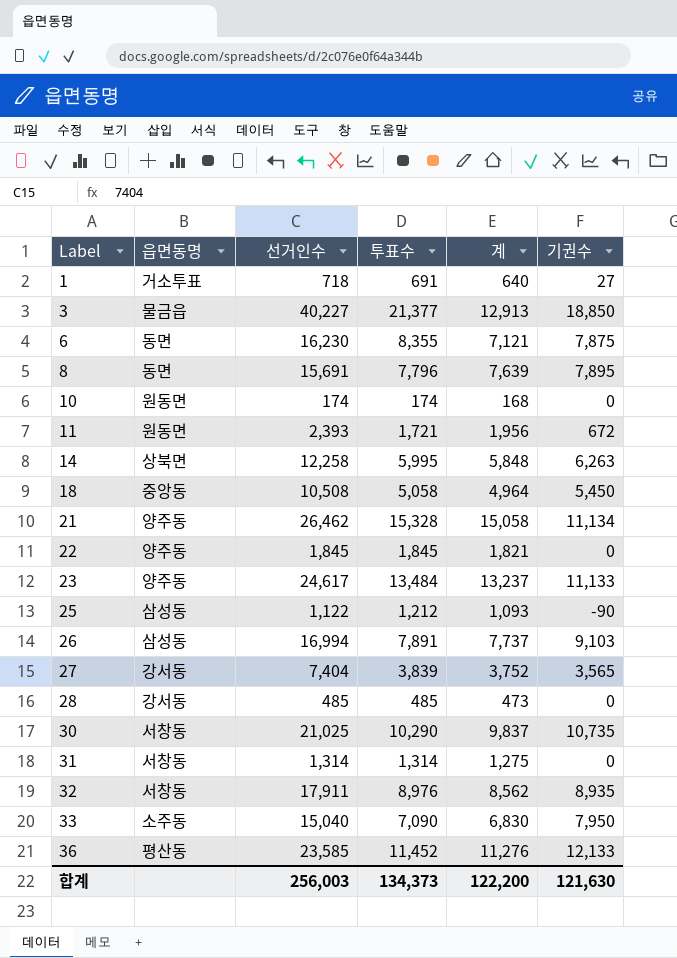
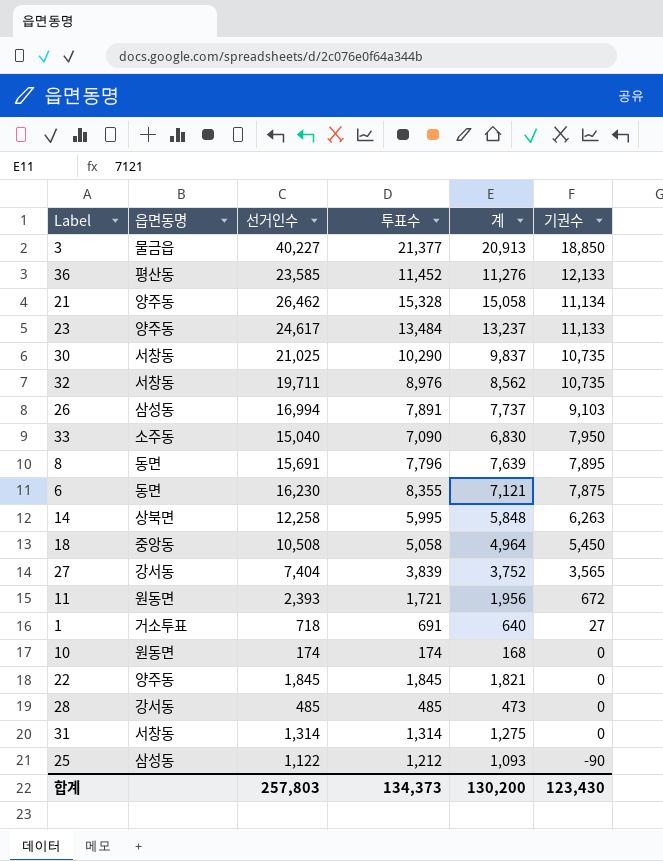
row order: Label ascending -> 기권수 descending
3 | 계: 12,913 -> 20,913
32 | 선거인수: 17,911 -> 19,711
32 | 기권수: 8,935 -> 10,735
합계 | 선거인수: 256,003 -> 257,803
합계 | 계: 122,200 -> 130,200
합계 | 기권수: 121,630 -> 123,430

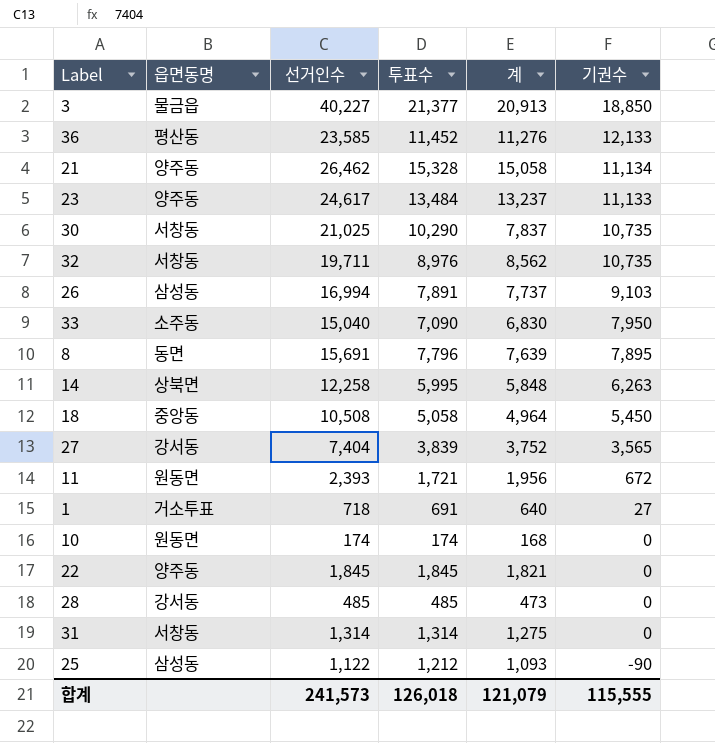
row 6: 동면 | 16,230 | 8,355 | 7,121 | 7,875 -> none
30 | 계: 9,837 -> 7,837
합계 | 선거인수: 257,803 -> 241,573
합계 | 투표수: 134,373 -> 126,018
합계 | 계: 130,200 -> 121,079
합계 | 기권수: 123,430 -> 115,555

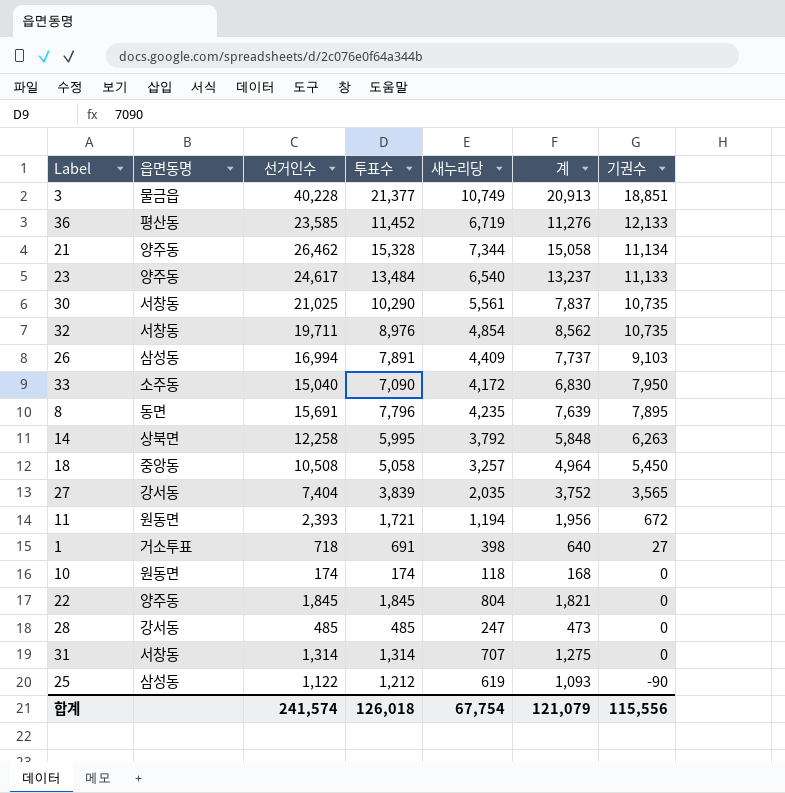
column 새누리당 | position: none -> 5
3 | 선거인수: 40,227 -> 40,228
3 | 기권수: 18,850 -> 18,851
합계 | 선거인수: 241,573 -> 241,574
합계 | 기권수: 115,555 -> 115,556

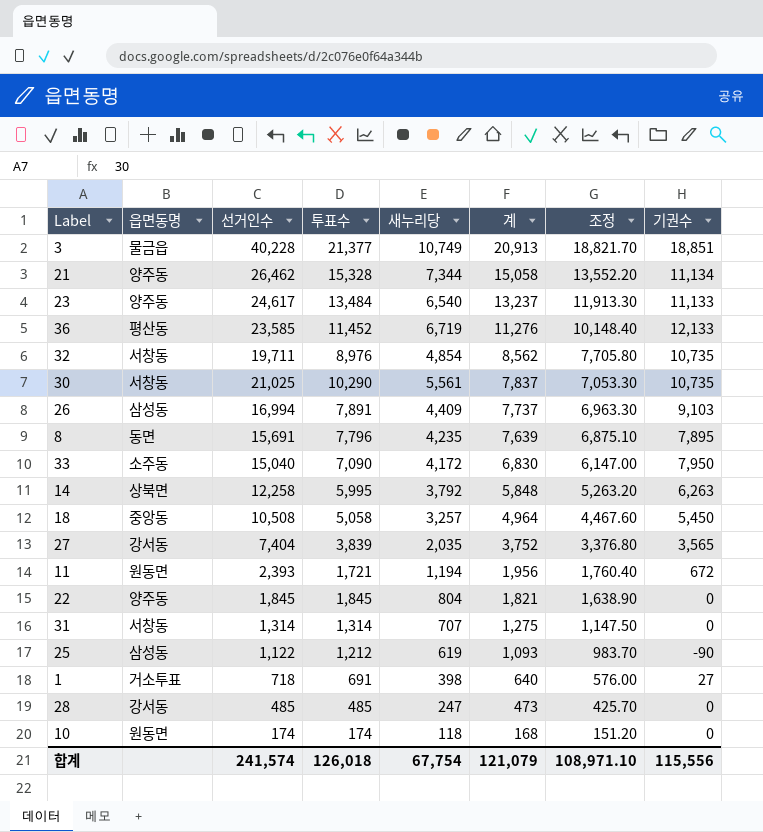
row order: 기권수 descending -> 계 descending
column 조정 | formula: none -> [계] * 0.9

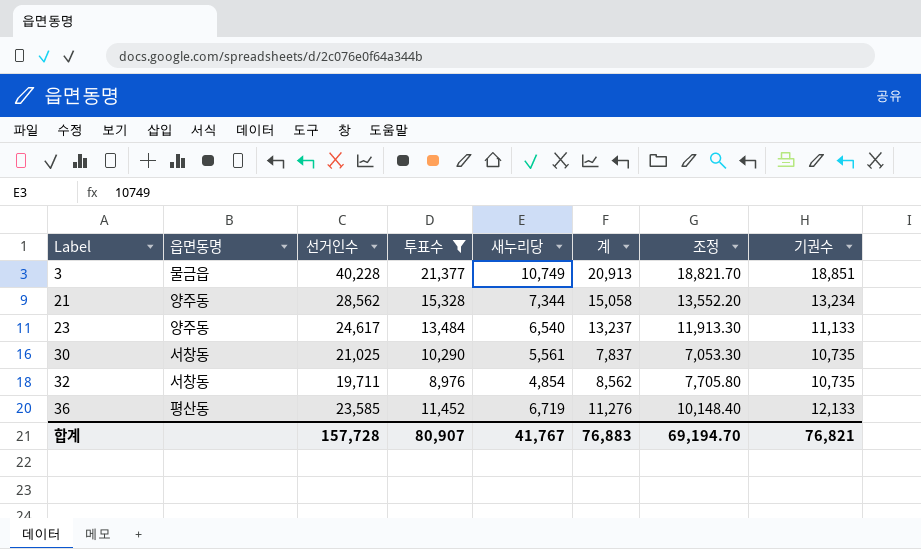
filter: none -> 투표수 >= 8,976
row order: 계 descending -> Label ascending
21 | 선거인수: 26,462 -> 28,562
21 | 기권수: 11,134 -> 13,234
합계 | 선거인수: 241,574 -> 157,728
합계 | 투표수: 126,018 -> 80,907
합계 | 새누리당: 67,754 -> 41,767
합계 | 계: 121,079 -> 76,883
합계 | 조정: 108,971.10 -> 69,194.70
합계 | 기권수: 115,556 -> 76,821

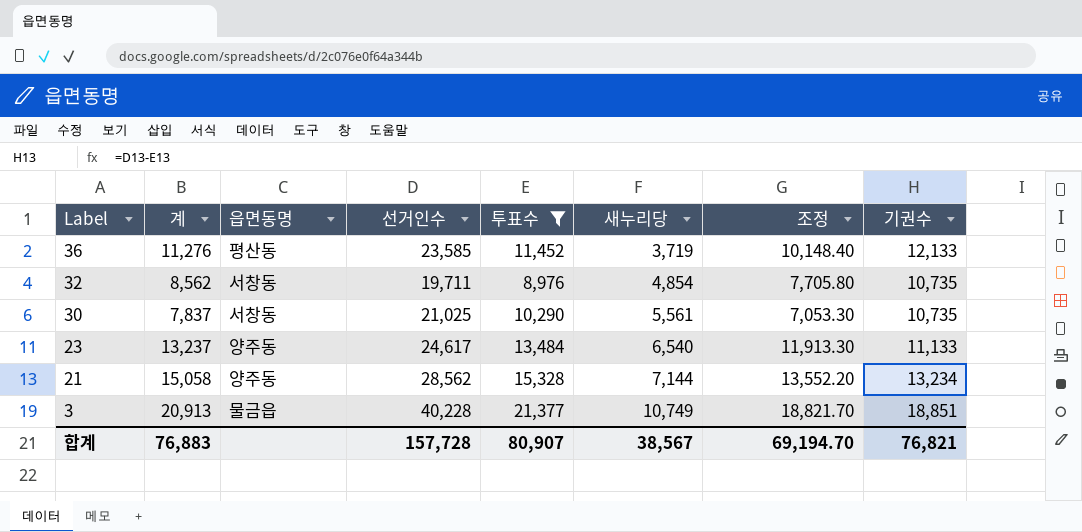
row order: Label ascending -> Label descending
column 계 | position: 6 -> 2
36 | 새누리당: 6,719 -> 3,719
21 | 새누리당: 7,344 -> 7,144
합계 | 새누리당: 41,767 -> 38,567

